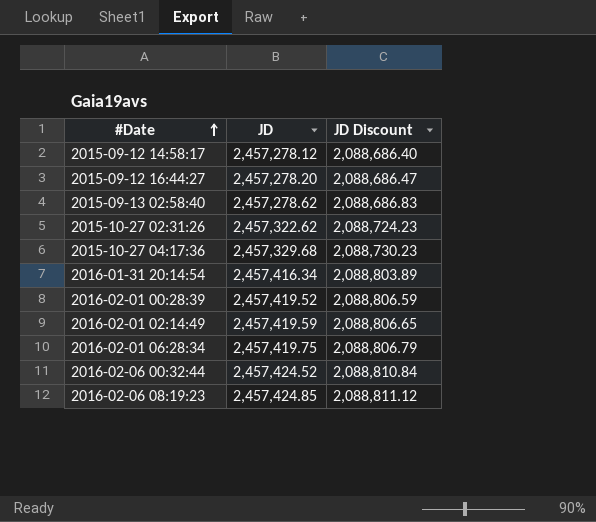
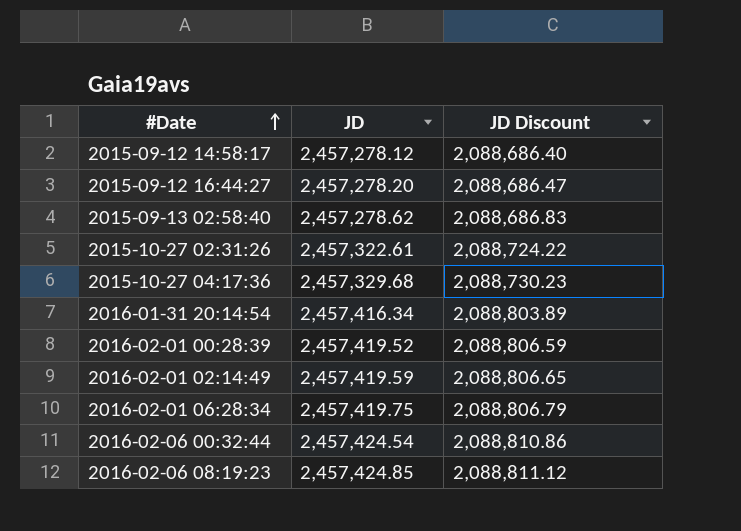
2015-10-27 02:31:26 | JD: 2,457,322.62 -> 2,457,322.61
2015-10-27 02:31:26 | JD Discount: 2,088,724.23 -> 2,088,724.22
2016-02-06 00:32:44 | JD: 2,457,424.52 -> 2,457,424.54
2016-02-06 00:32:44 | JD Discount: 2,088,810.84 -> 2,088,810.86

